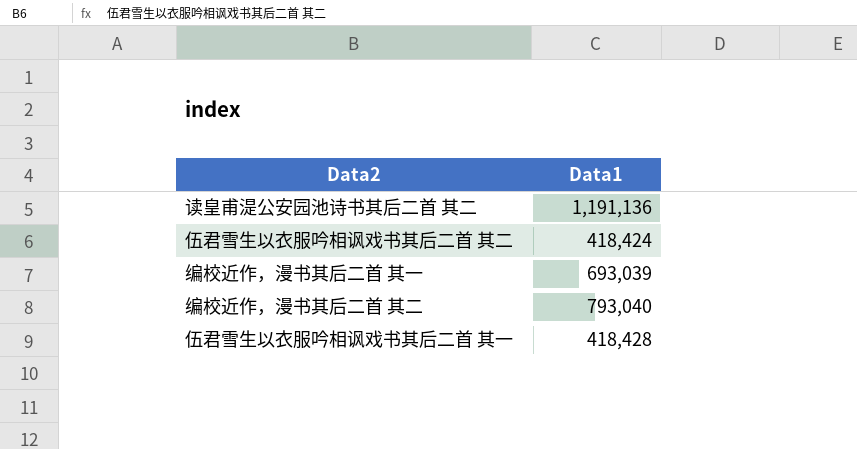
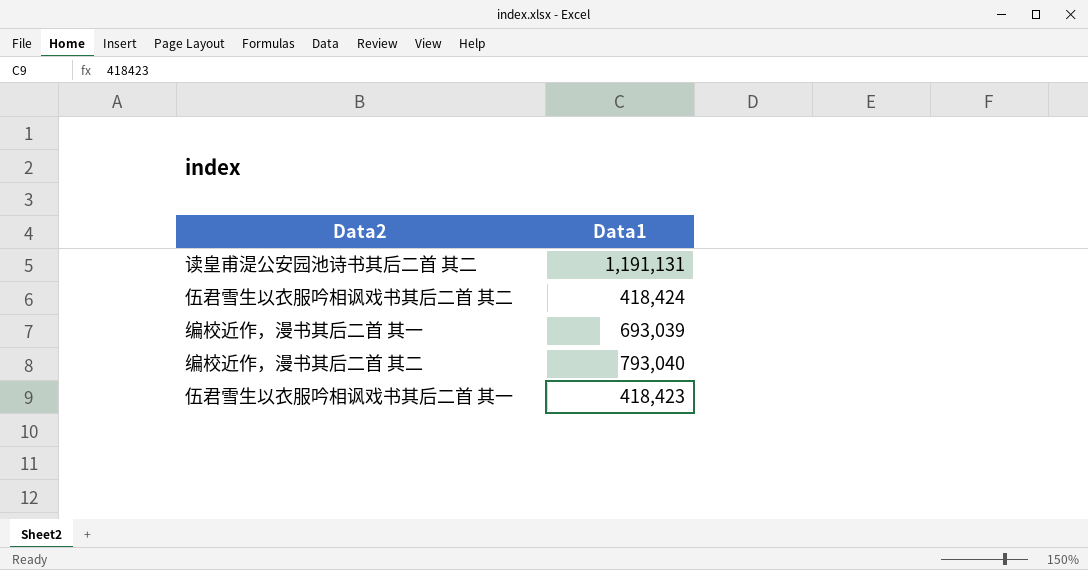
读皇甫湜公安园池诗书其后二首 其二 | Data1: 1,191,136 -> 1,191,131
伍君雪生以衣服吟相讽戏书其后二首 其一 | Data1: 418,428 -> 418,423

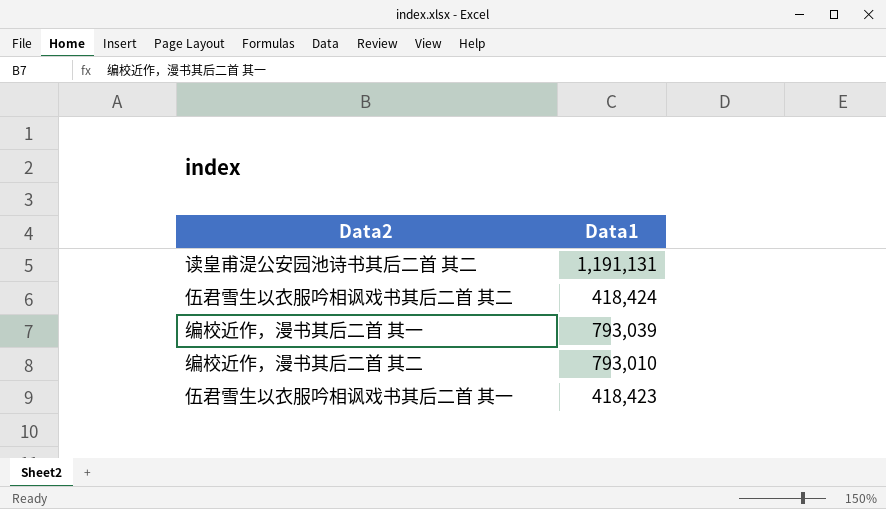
编校近作，漫书其后二首 其一 | Data1: 693,039 -> 793,039
编校近作，漫书其后二首 其二 | Data1: 793,040 -> 793,010

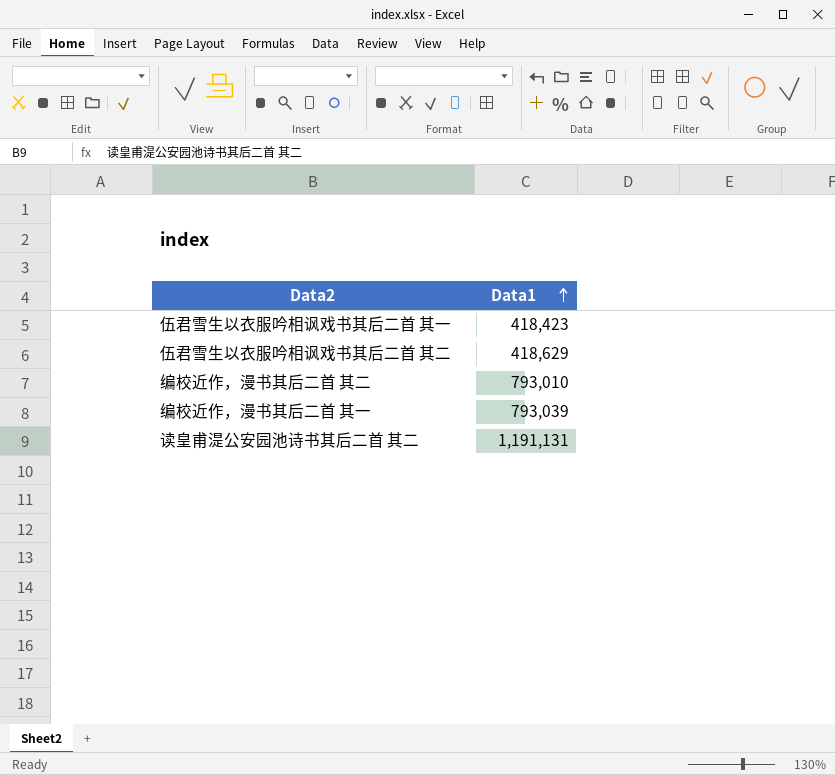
row order: none -> Data1 ascending
伍君雪生以衣服吟相讽戏书其后二首 其二 | Data1: 418,424 -> 418,629

